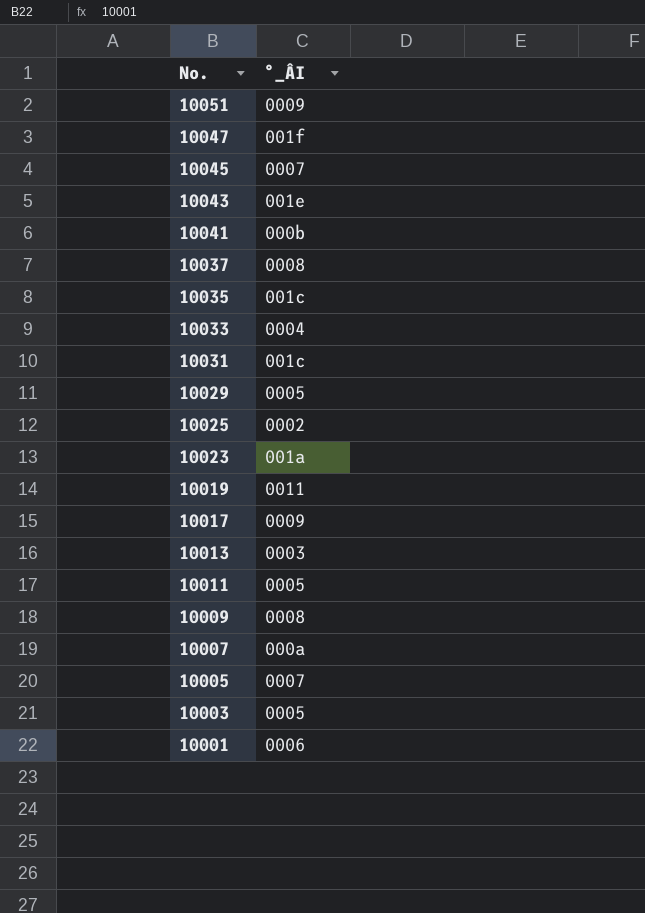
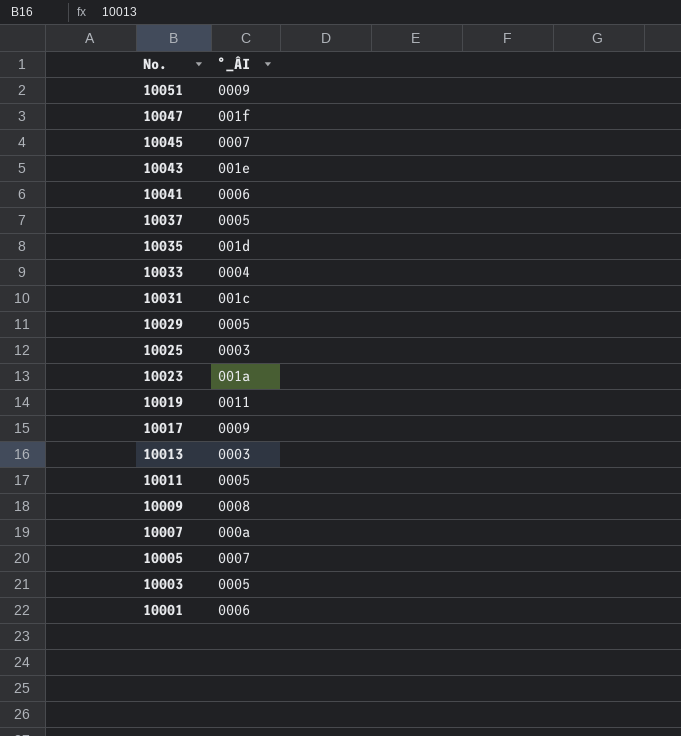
10041 | °_ÂI: 000b -> 0006
10037 | °_ÂI: 0008 -> 0005
10035 | °_ÂI: 001c -> 001d
10025 | °_ÂI: 0002 -> 0003

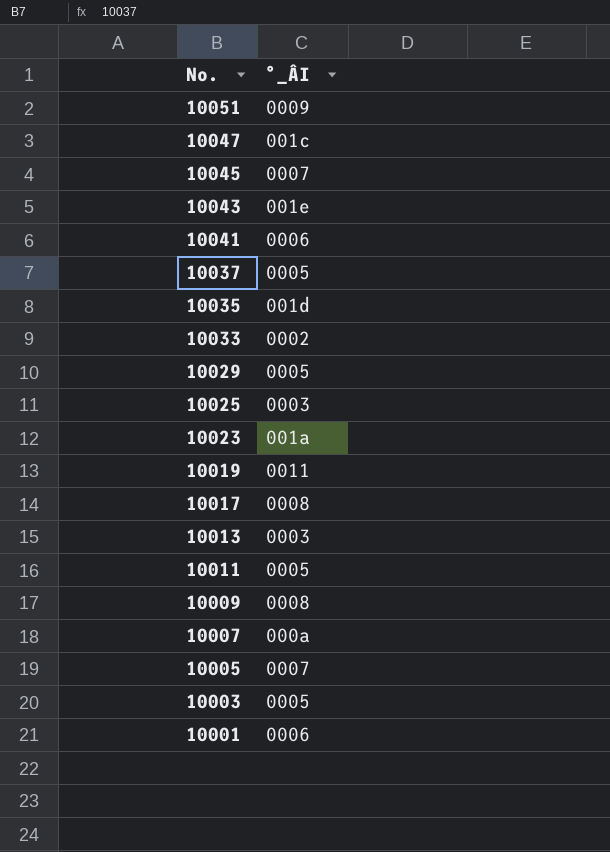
row 10031: 001c -> none
10047 | °_ÂI: 001f -> 001c
10033 | °_ÂI: 0004 -> 0002
10017 | °_ÂI: 0009 -> 0008

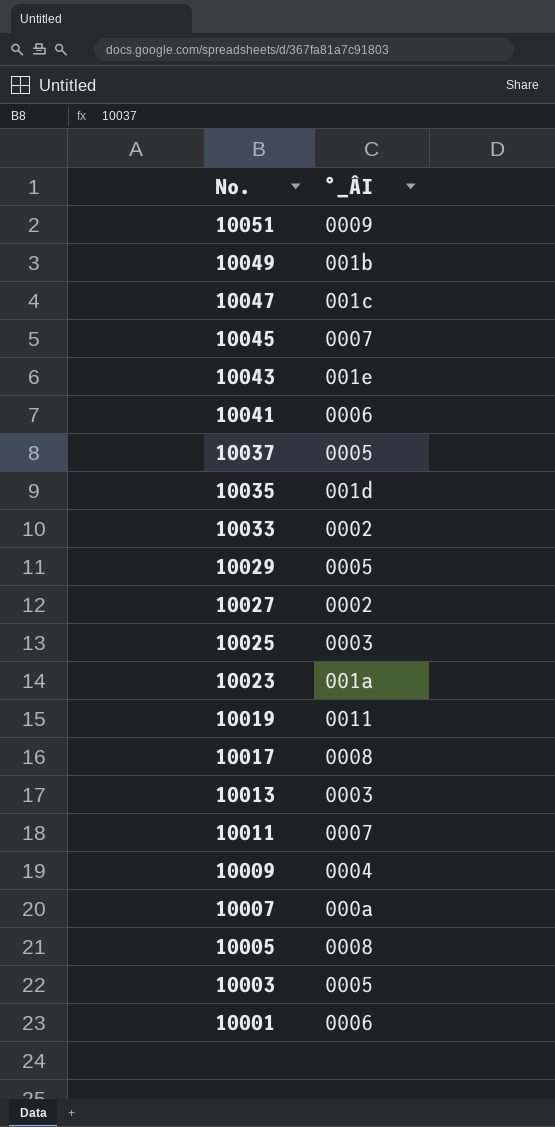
row 10049: none -> 001b
row 10027: none -> 0002
10011 | °_ÂI: 0005 -> 0007
10009 | °_ÂI: 0008 -> 0004
10005 | °_ÂI: 0007 -> 0008

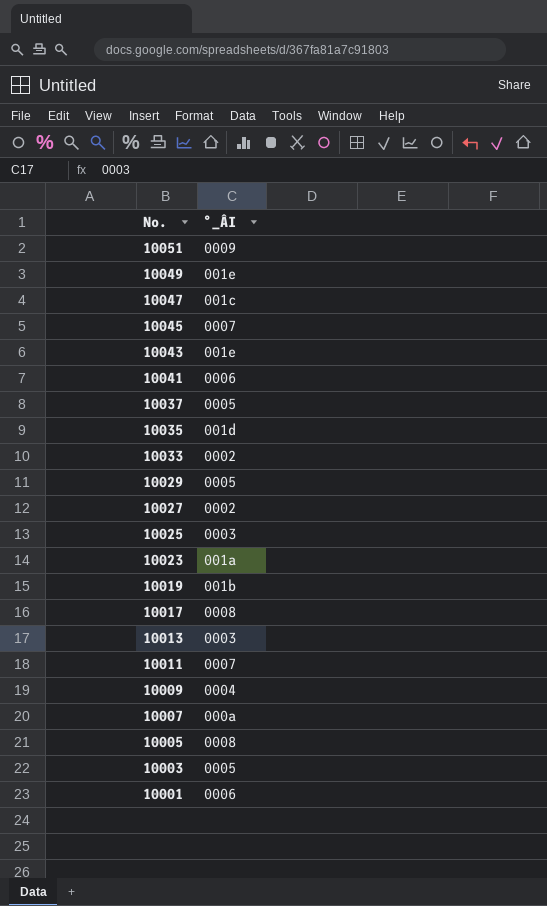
10049 | °_ÂI: 001b -> 001e
10019 | °_ÂI: 0011 -> 001b

